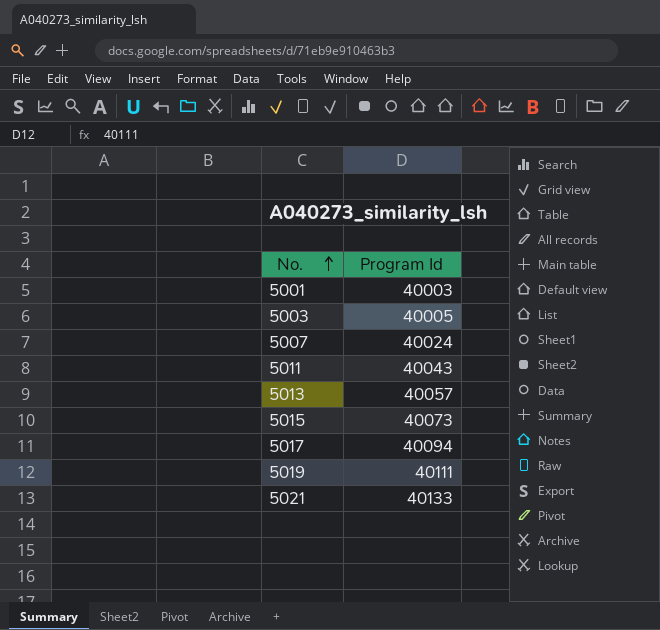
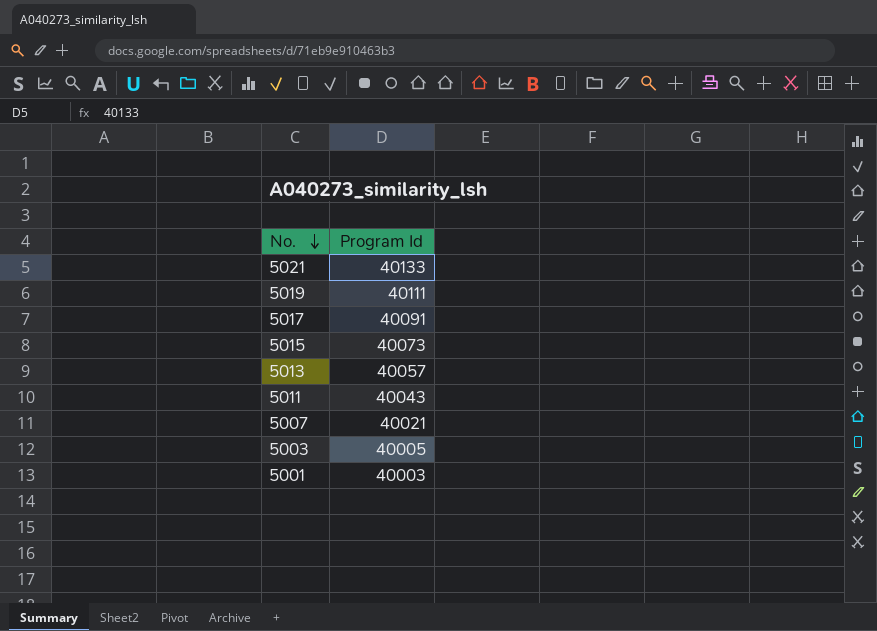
row order: No. ascending -> No. descending
5017 | Program Id: 40094 -> 40091
5007 | Program Id: 40024 -> 40021

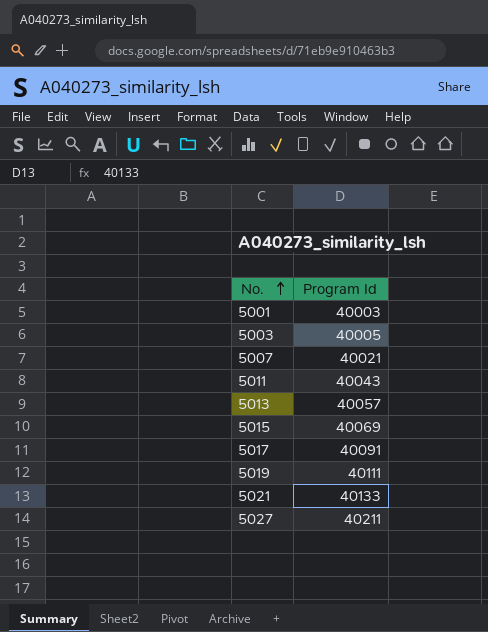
row order: No. descending -> No. ascending
5015 | Program Id: 40073 -> 40069
row 5027: none -> 40211

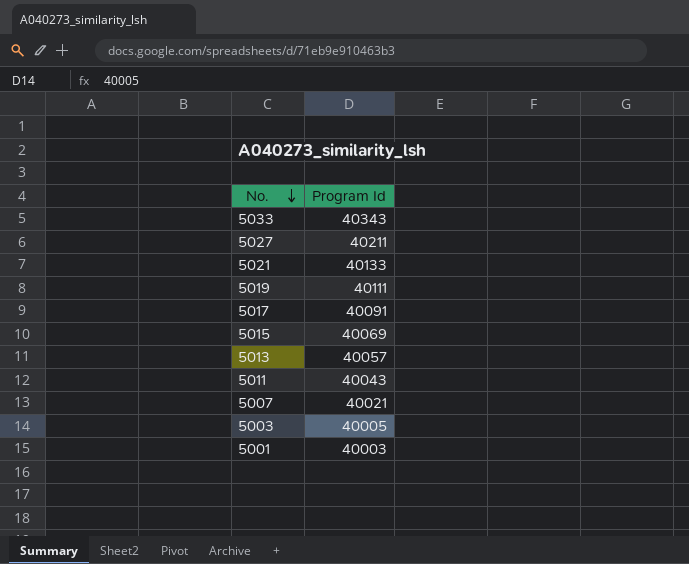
row order: No. ascending -> No. descending
row 5033: none -> 40343

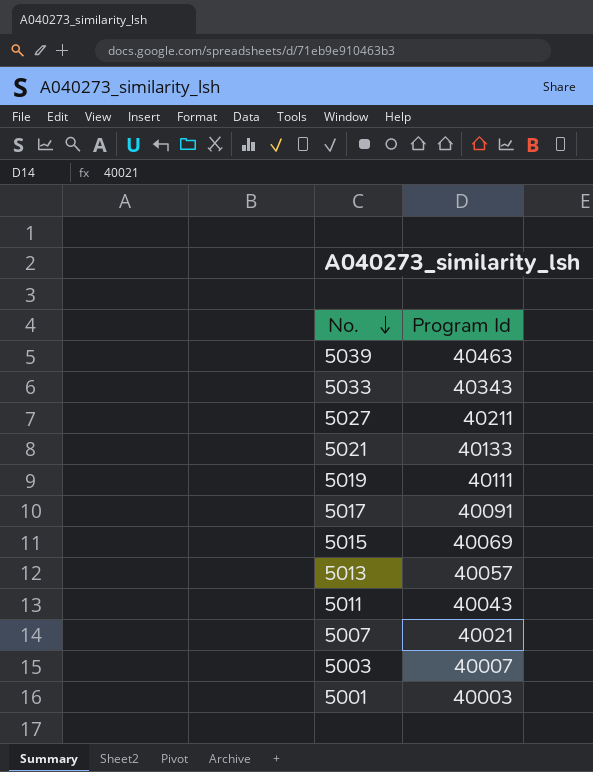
row 5039: none -> 40463
5003 | Program Id: 40005 -> 40007

